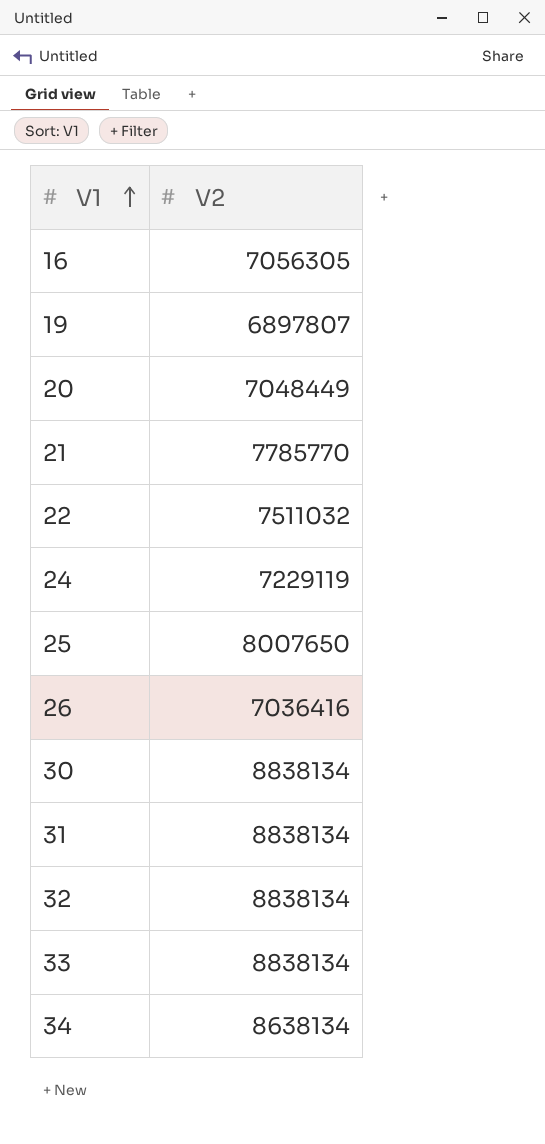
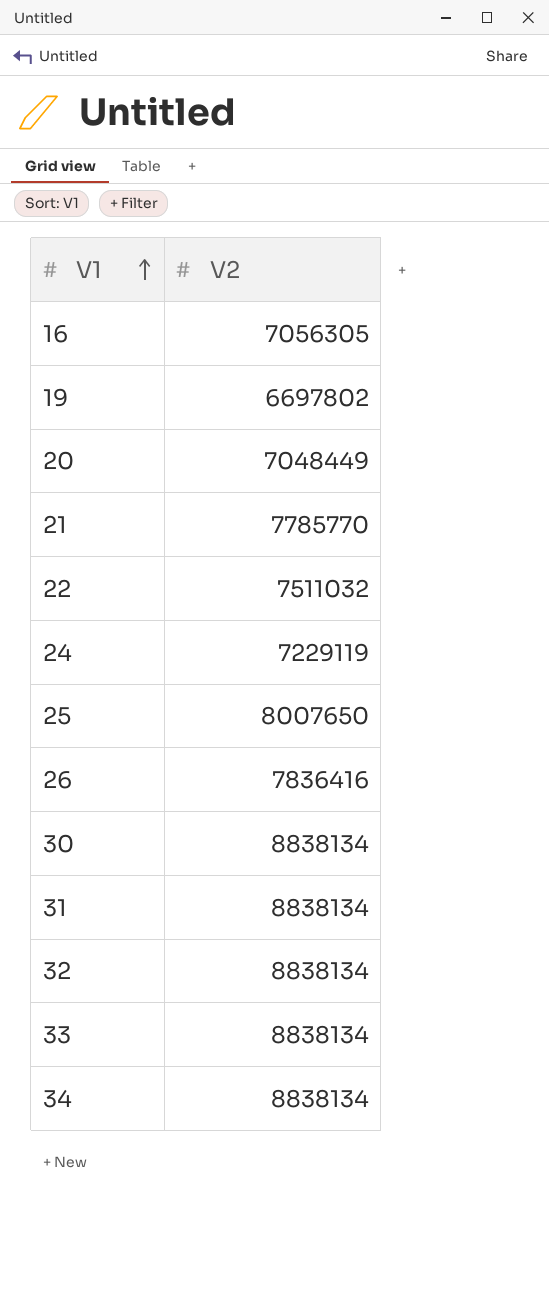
19 | V2: 6897807 -> 6697802
26 | V2: 7036416 -> 7836416
34 | V2: 8638134 -> 8838134

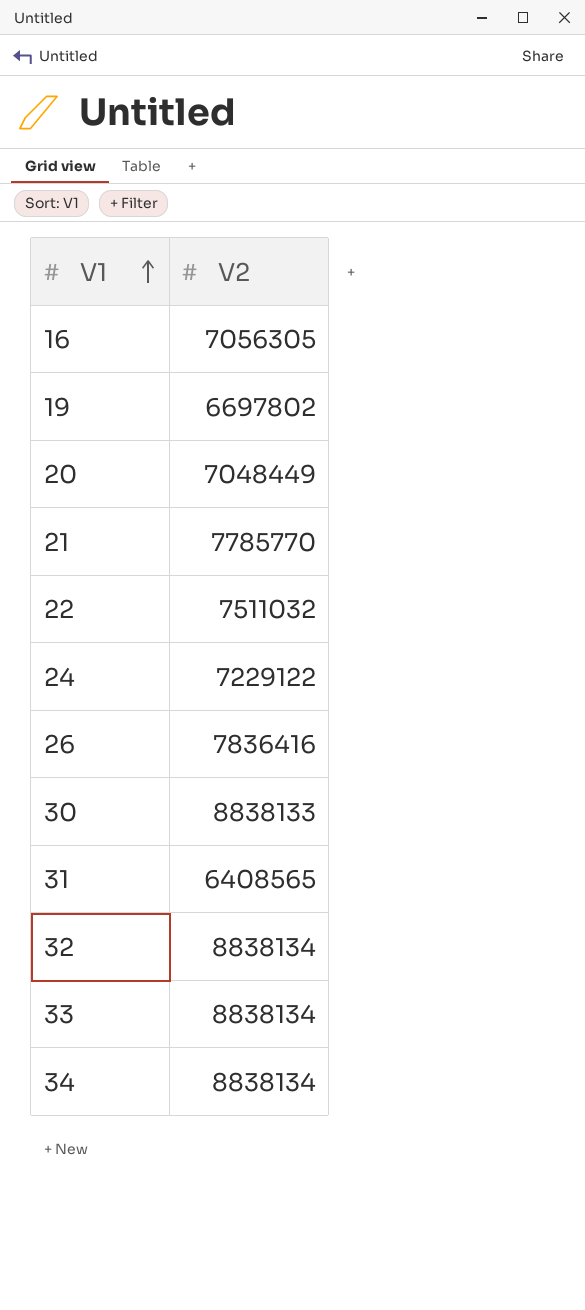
row 25: 8007650 -> none
24 | V2: 7229119 -> 7229122
30 | V2: 8838134 -> 8838133
31 | V2: 8838134 -> 6408565

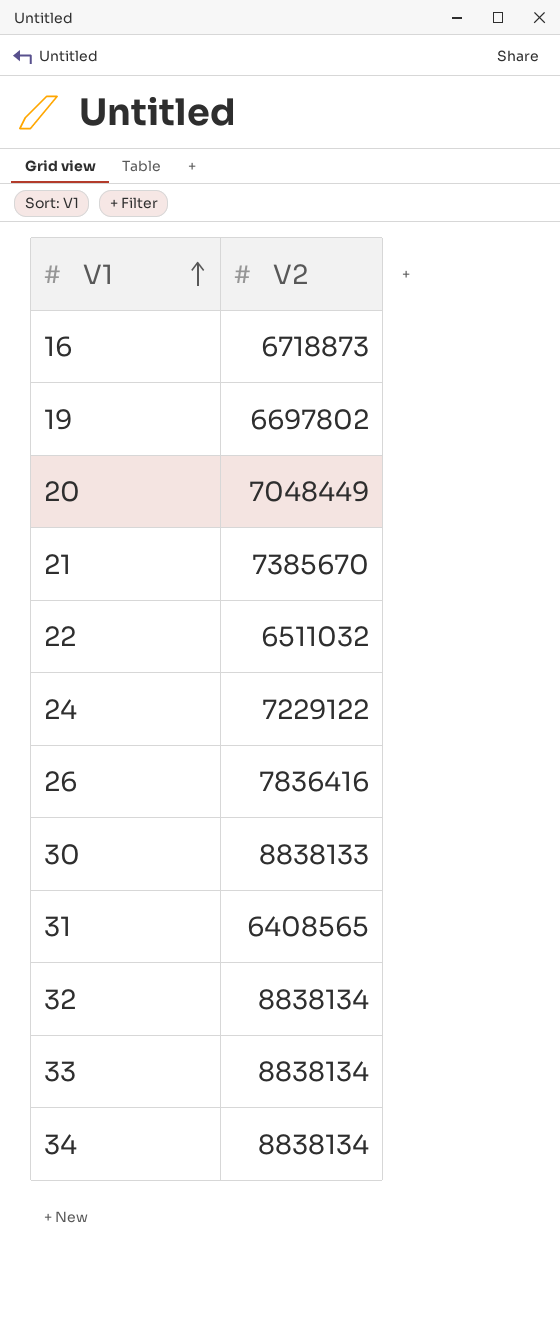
16 | V2: 7056305 -> 6718873
21 | V2: 7785770 -> 7385670
22 | V2: 7511032 -> 6511032

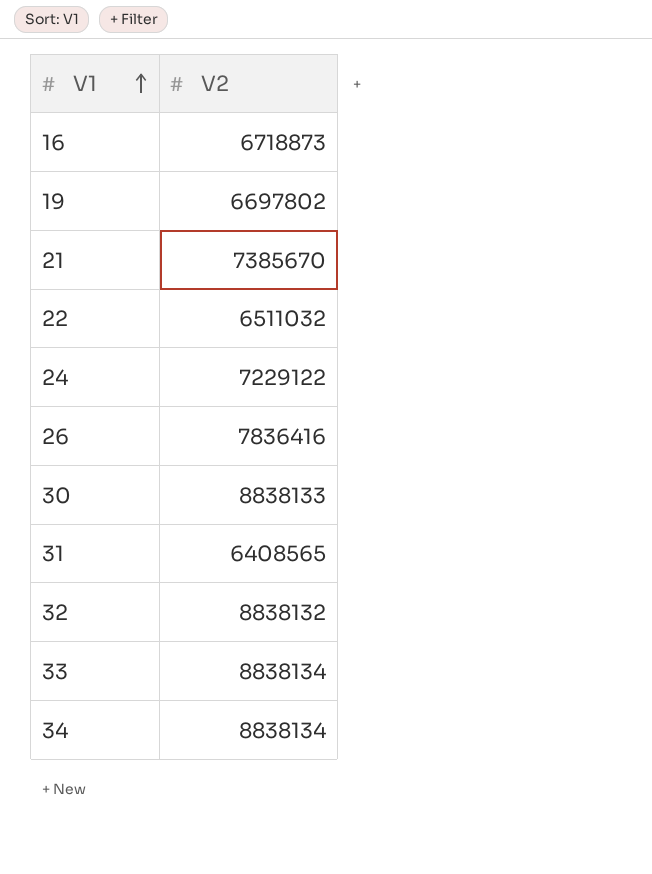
row 20: 7048449 -> none
32 | V2: 8838134 -> 8838132

